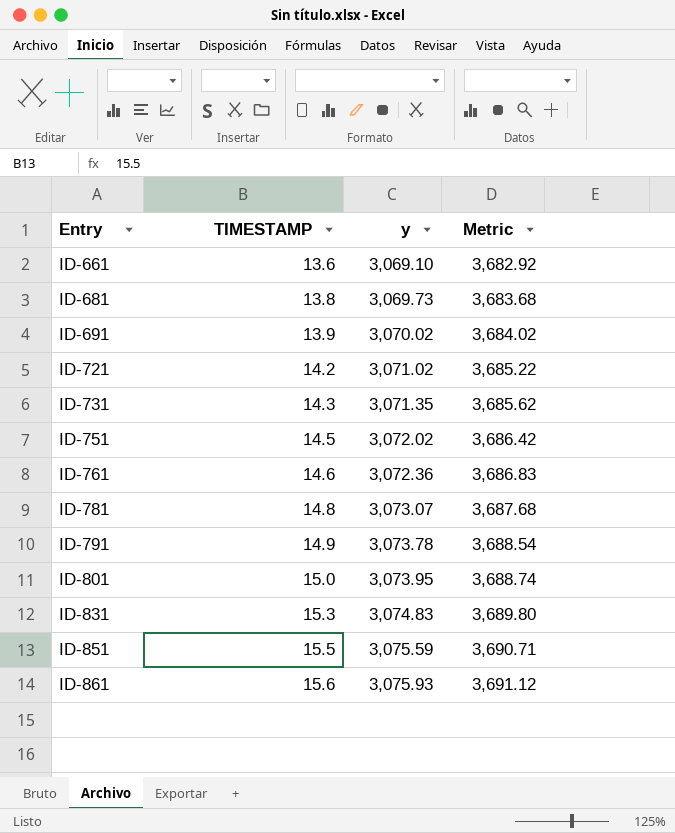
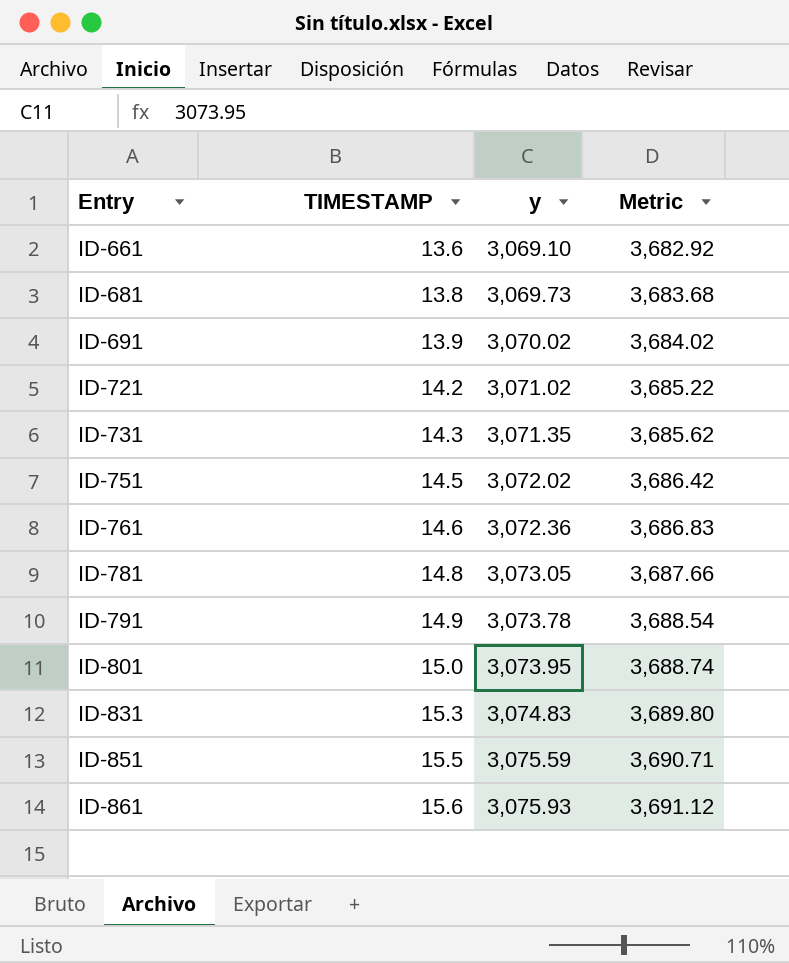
ID-781 | y: 3,073.07 -> 3,073.05
ID-781 | Metric: 3,687.68 -> 3,687.66

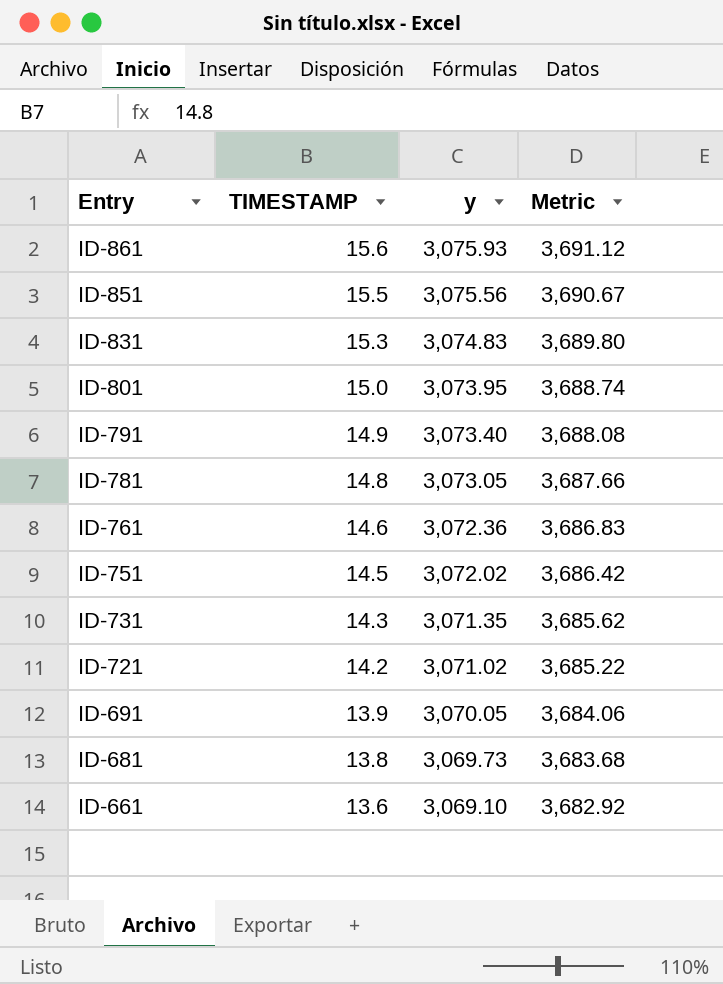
row order: Entry ascending -> Entry descending
ID-851 | y: 3,075.59 -> 3,075.56
ID-851 | Metric: 3,690.71 -> 3,690.67
ID-791 | y: 3,073.78 -> 3,073.40
ID-791 | Metric: 3,688.54 -> 3,688.08
ID-691 | y: 3,070.02 -> 3,070.05
ID-691 | Metric: 3,684.02 -> 3,684.06

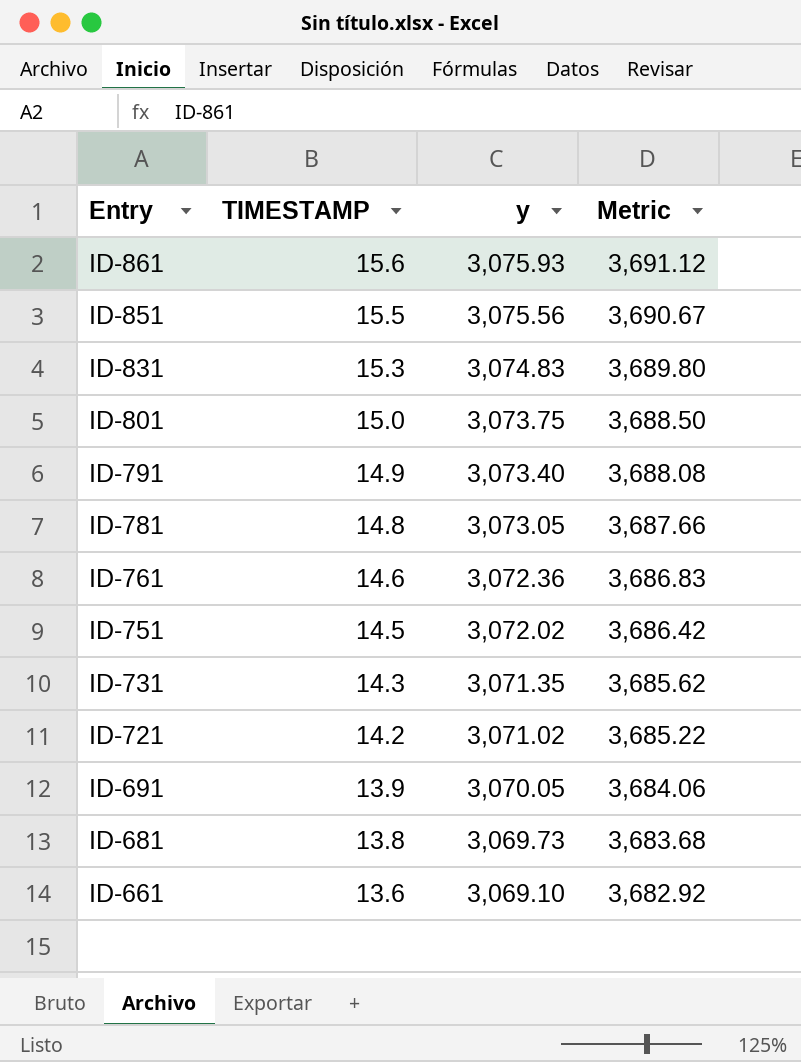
ID-801 | y: 3,073.95 -> 3,073.75
ID-801 | Metric: 3,688.74 -> 3,688.50

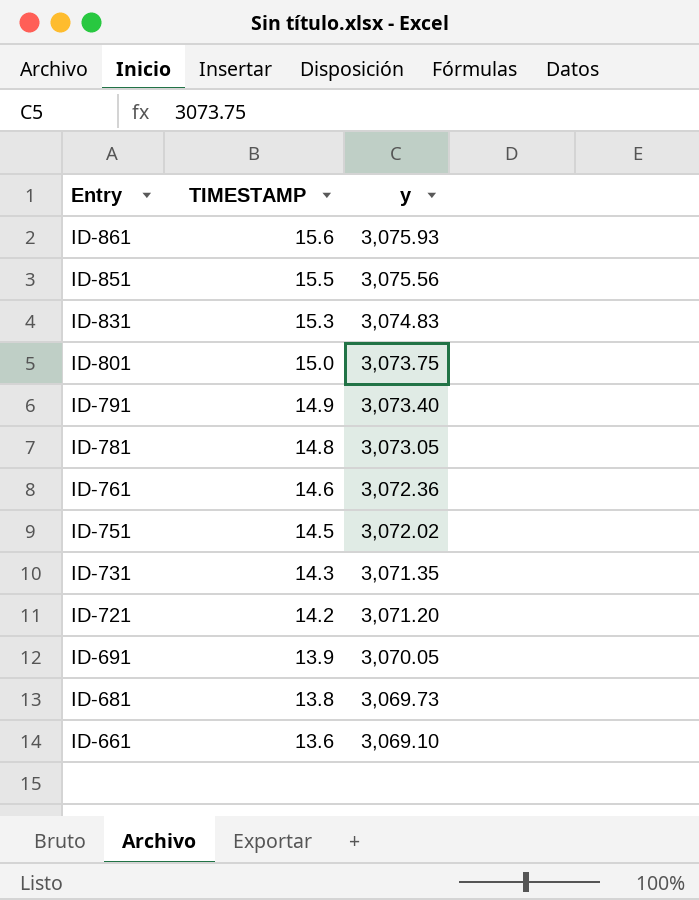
column Metric | formula: [y] * 1.2 -> none
ID-721 | y: 3,071.02 -> 3,071.20

